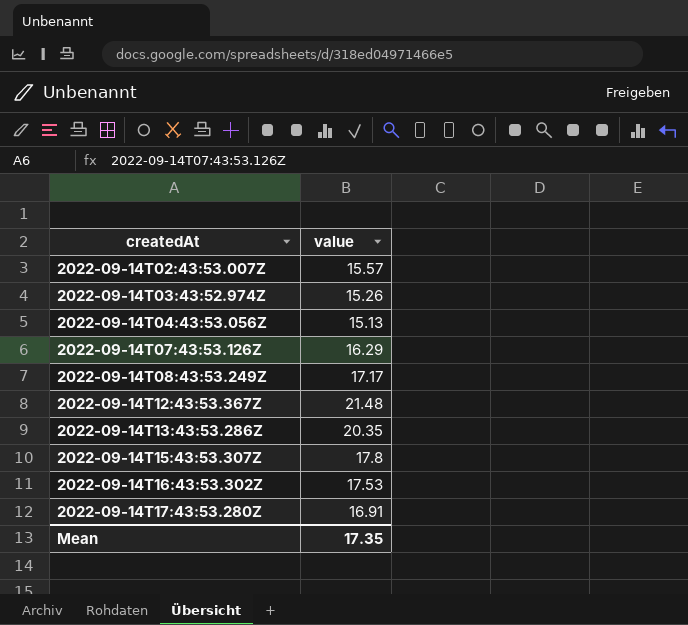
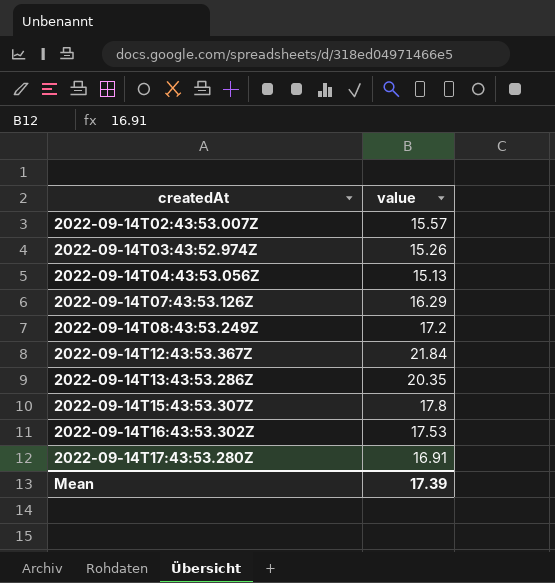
2022-09-14T08:43:53.249Z | value: 17.17 -> 17.2
2022-09-14T12:43:53.367Z | value: 21.48 -> 21.84
Mean | value: 17.35 -> 17.39

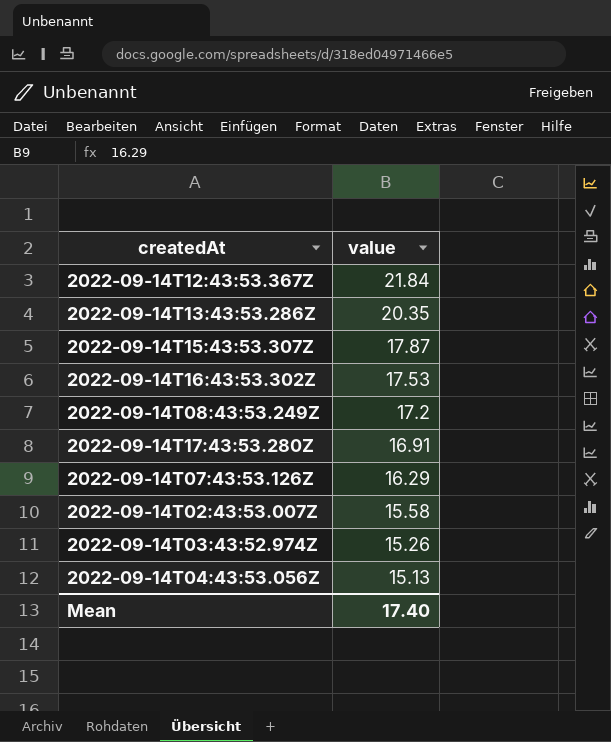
row order: createdAt ascending -> value descending
2022-09-14T15:43:53.307Z | value: 17.8 -> 17.87
2022-09-14T02:43:53.007Z | value: 15.57 -> 15.58
Mean | value: 17.39 -> 17.40

